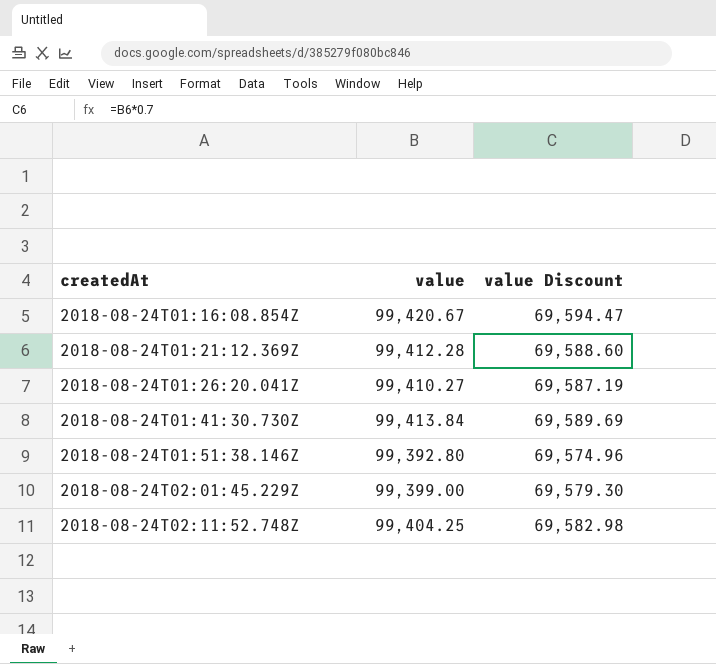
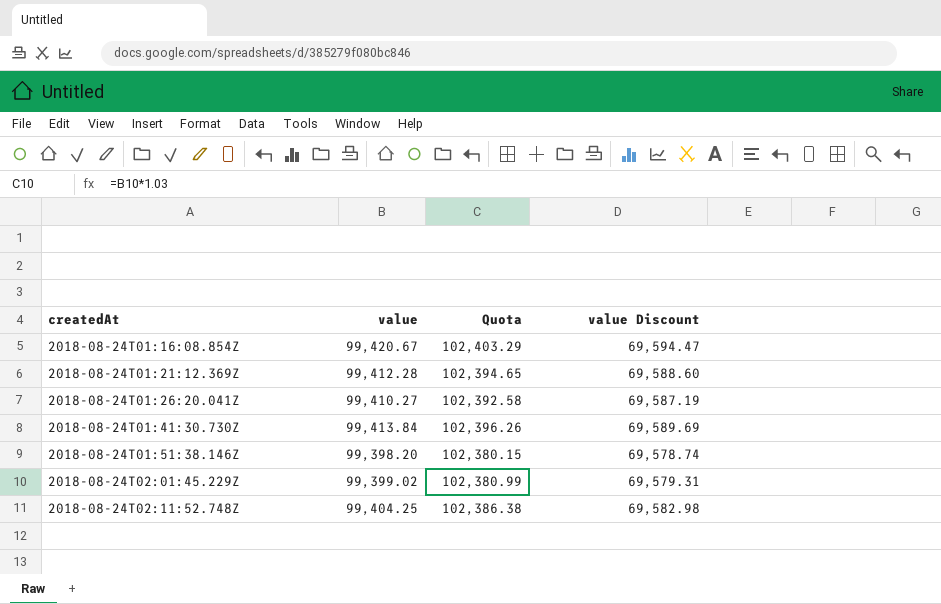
column Quota | formula: none -> [value] * 1.03
2018-08-24T01:51:38.146Z | value: 99,392.80 -> 99,398.20
2018-08-24T01:51:38.146Z | value Discount: 69,574.96 -> 69,578.74
2018-08-24T02:01:45.229Z | value: 99,399.00 -> 99,399.02
2018-08-24T02:01:45.229Z | value Discount: 69,579.30 -> 69,579.31

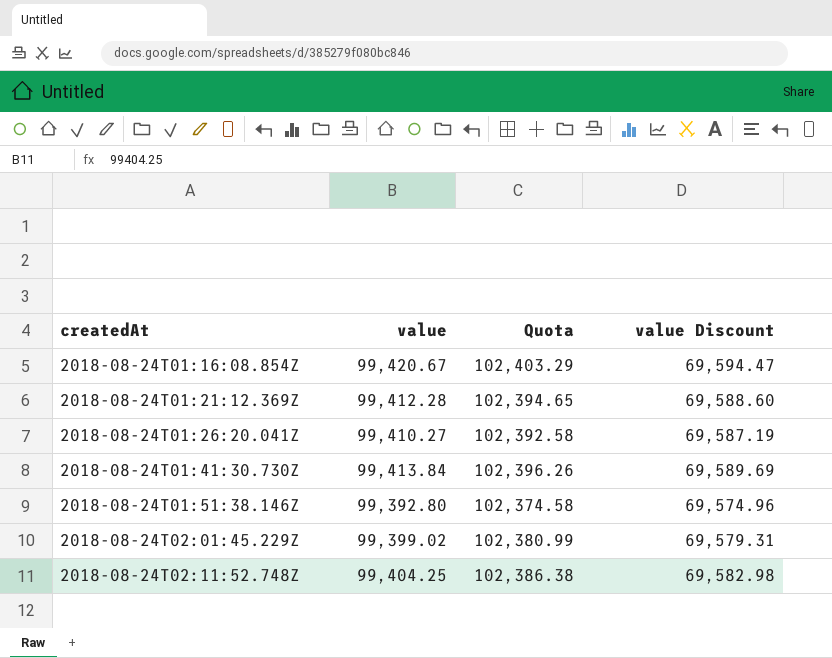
2018-08-24T01:51:38.146Z | value: 99,398.20 -> 99,392.80
2018-08-24T01:51:38.146Z | Quota: 102,380.15 -> 102,374.58
2018-08-24T01:51:38.146Z | value Discount: 69,578.74 -> 69,574.96

